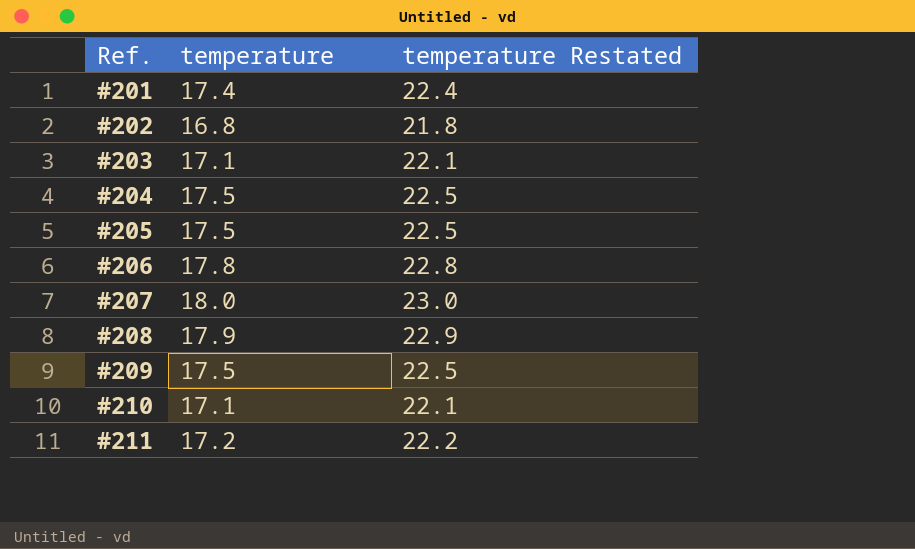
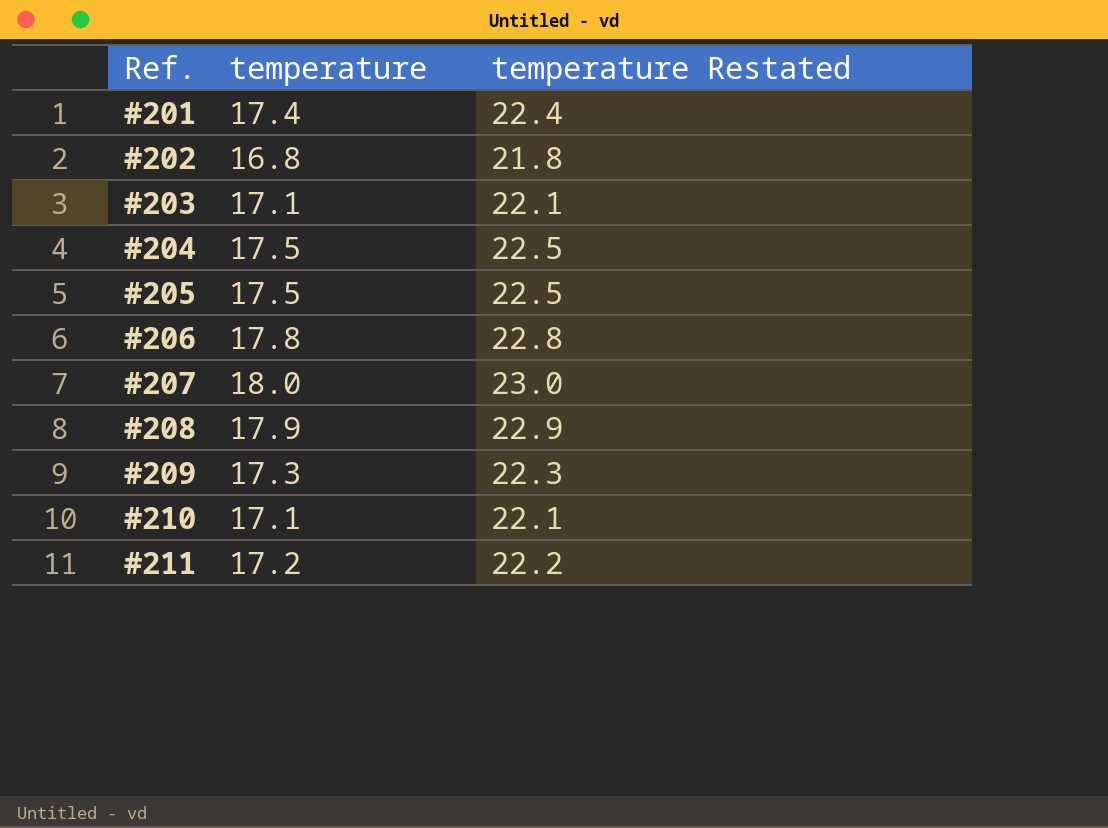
#209 | temperature: 17.5 -> 17.3
#209 | temperature Restated: 22.5 -> 22.3

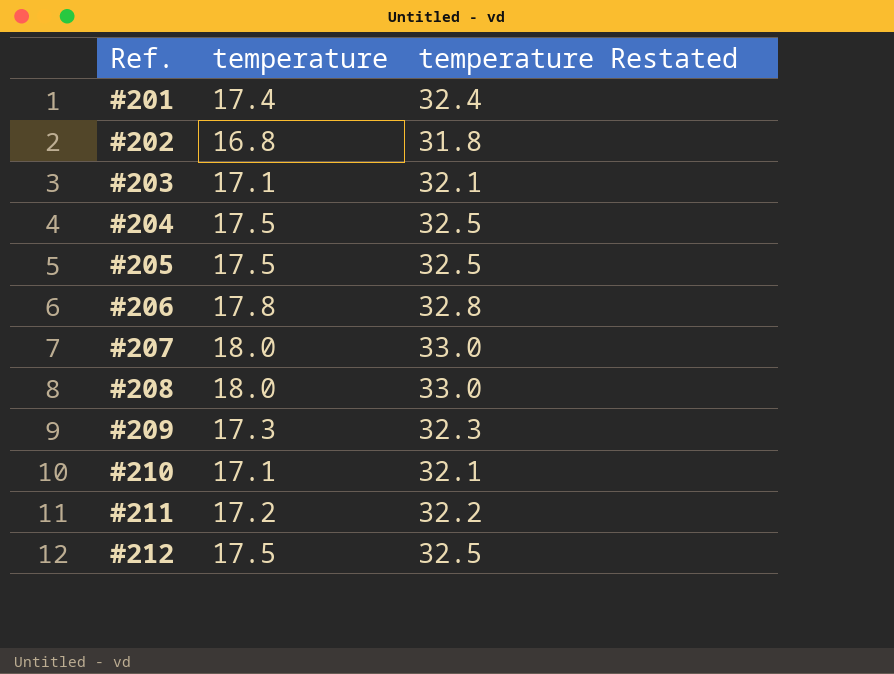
column temperature Restated | formula: [temperature] + 5 -> [temperature] + 15
#208 | temperature: 17.9 -> 18.0
row #212: none -> 17.5 | 32.5

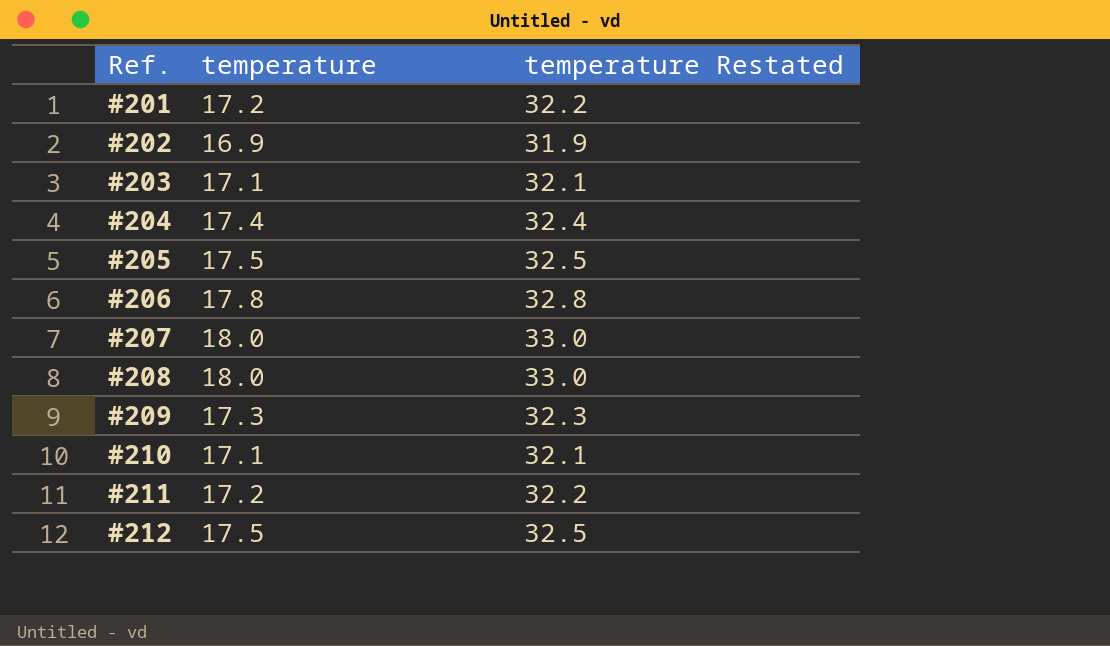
#201 | temperature: 17.4 -> 17.2
#201 | temperature Restated: 32.4 -> 32.2
#202 | temperature: 16.8 -> 16.9
#202 | temperature Restated: 31.8 -> 31.9
#204 | temperature: 17.5 -> 17.4
#204 | temperature Restated: 32.5 -> 32.4

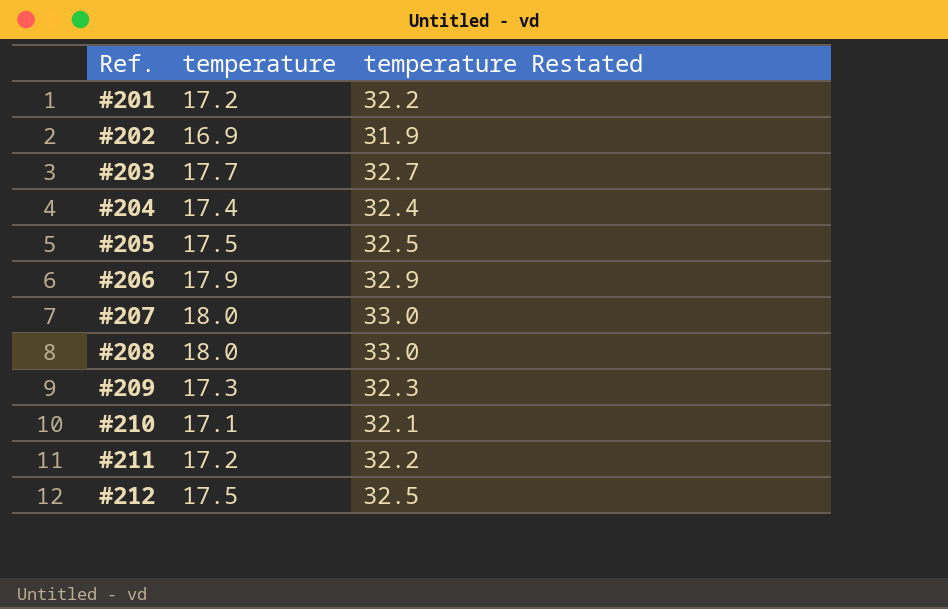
#203 | temperature: 17.1 -> 17.7
#203 | temperature Restated: 32.1 -> 32.7
#206 | temperature: 17.8 -> 17.9
#206 | temperature Restated: 32.8 -> 32.9

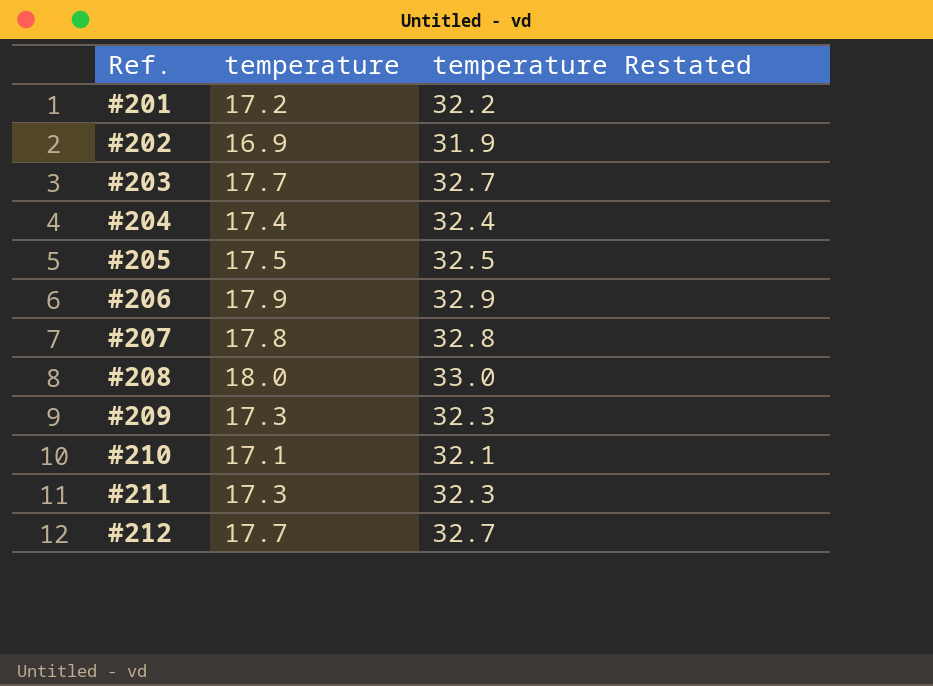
#207 | temperature: 18.0 -> 17.8
#207 | temperature Restated: 33.0 -> 32.8
#211 | temperature: 17.2 -> 17.3
#211 | temperature Restated: 32.2 -> 32.3
#212 | temperature: 17.5 -> 17.7
#212 | temperature Restated: 32.5 -> 32.7

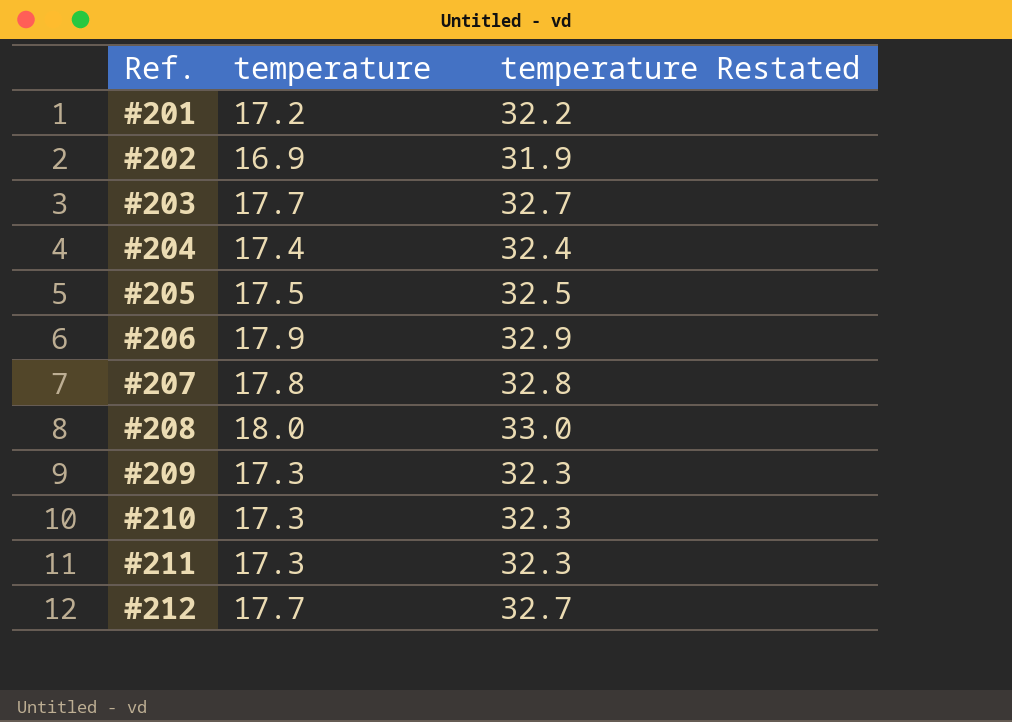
#210 | temperature: 17.1 -> 17.3
#210 | temperature Restated: 32.1 -> 32.3

